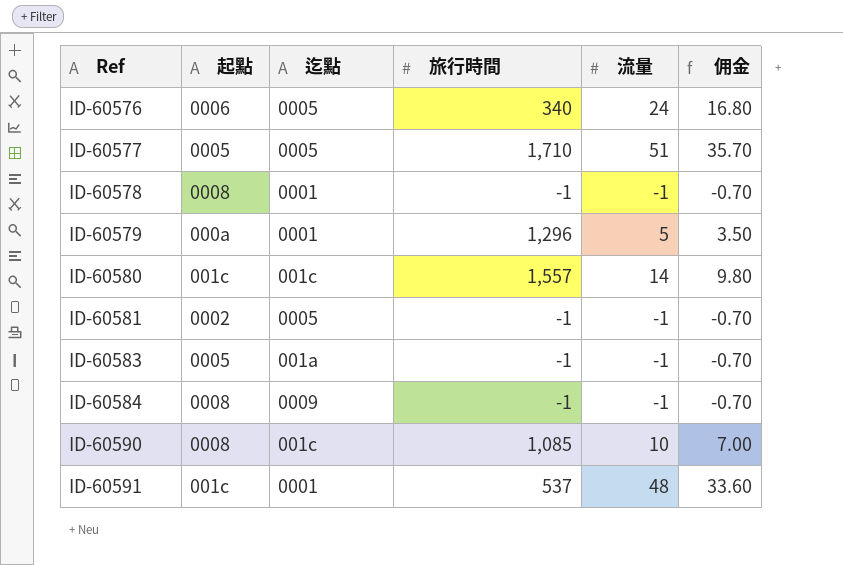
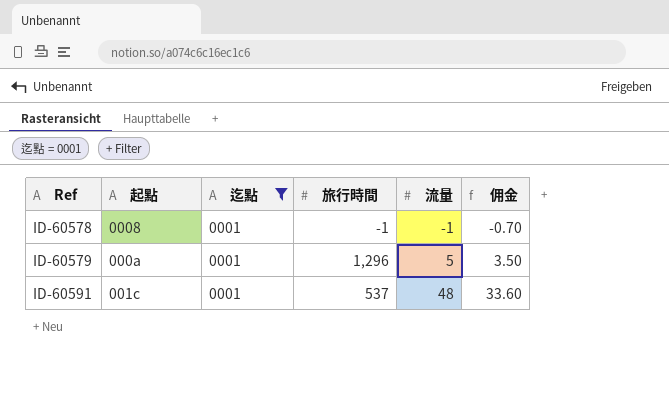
filter: none -> 迄點 = 0001

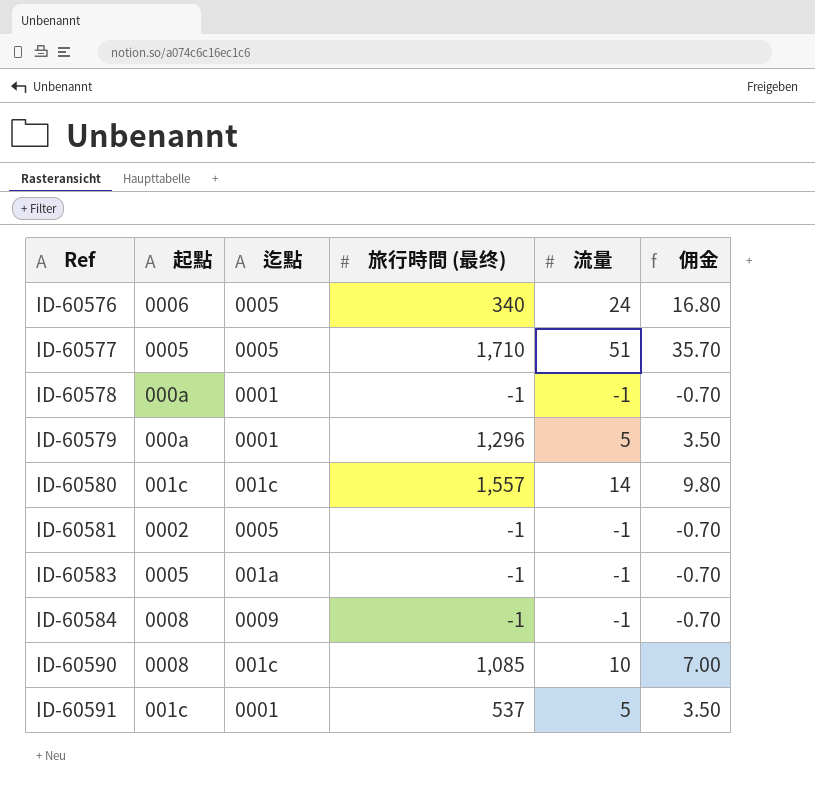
filter: 迄點 = 0001 -> none
column name: 旅行時間 -> 旅行時間 (最终)
ID-60578 | 起點: 0008 -> 000a
ID-60591 | 流量: 48 -> 5
ID-60591 | 佣金: 33.60 -> 3.50

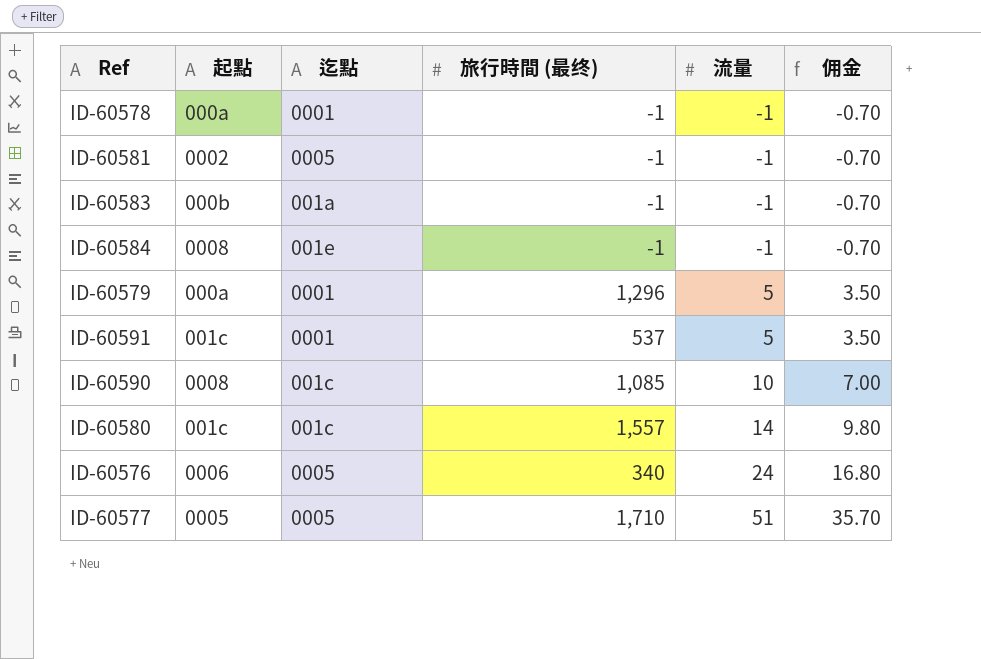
row order: Ref ascending -> 流量 ascending
ID-60583 | 起點: 0005 -> 000b
ID-60584 | 迄點: 0009 -> 001e

